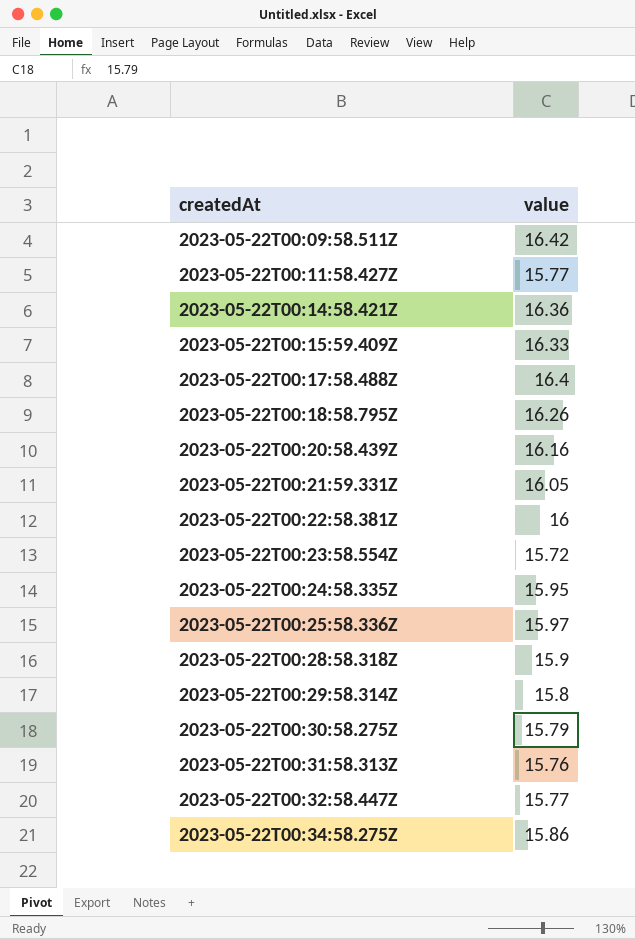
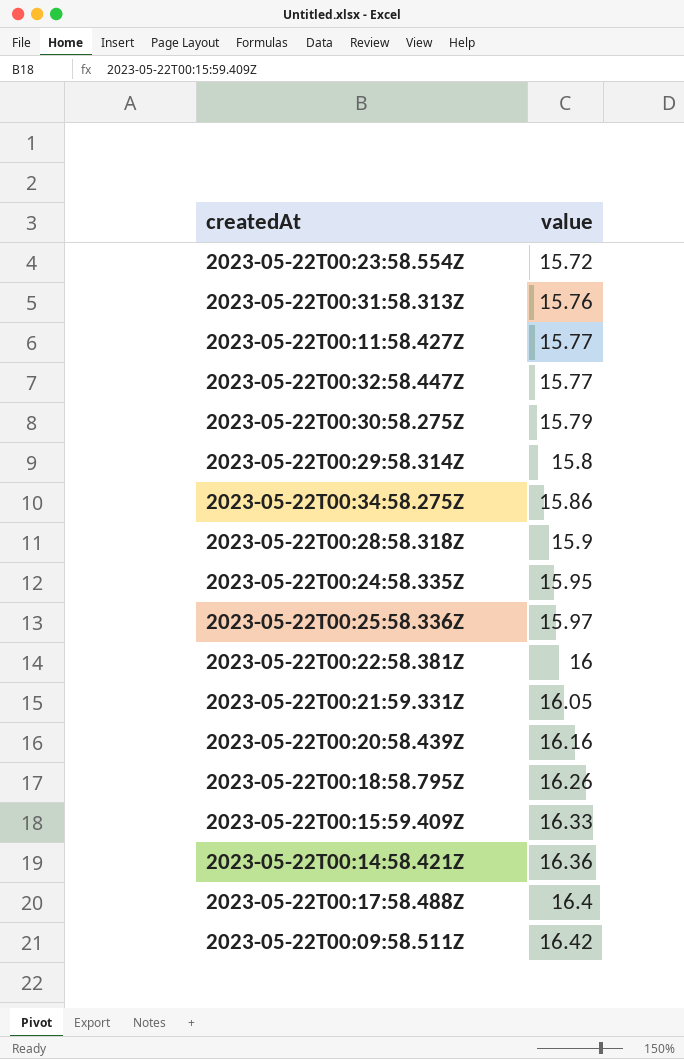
row order: createdAt ascending -> value ascending

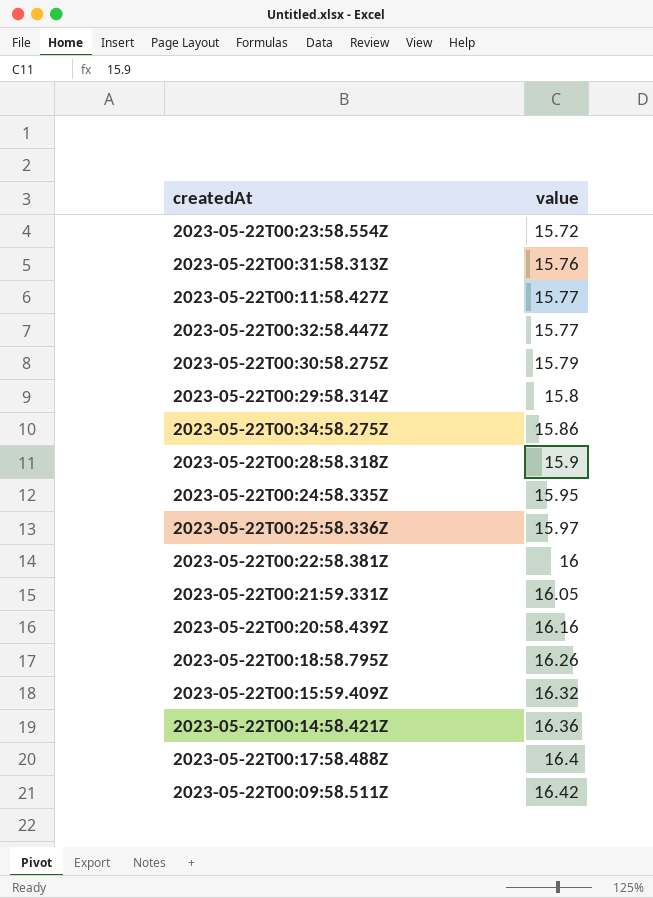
2023-05-22T00:15:59.409Z | value: 16.33 -> 16.32

